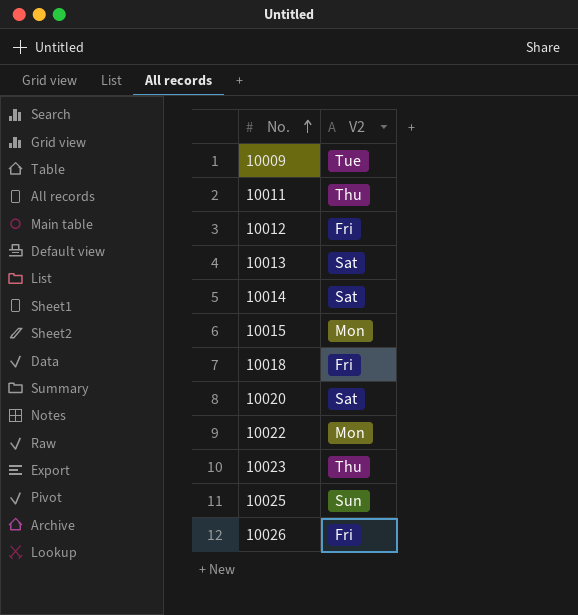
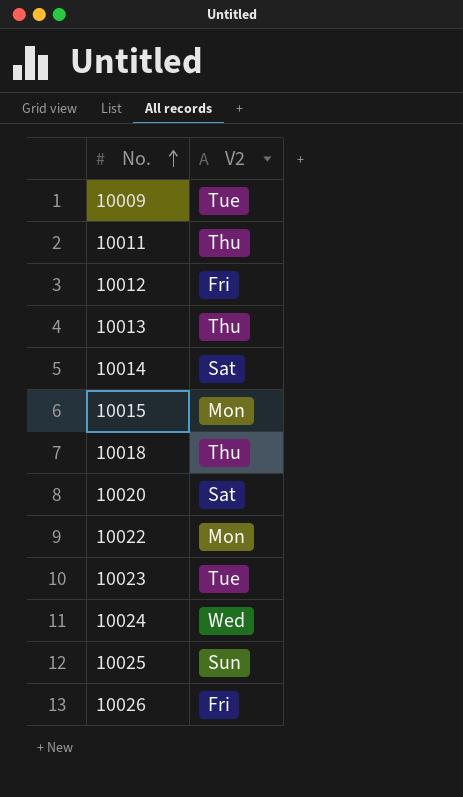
10013 | V2: Sat -> Thu
10018 | V2: Fri -> Thu
10023 | V2: Thu -> Tue
row 10024: none -> Wed

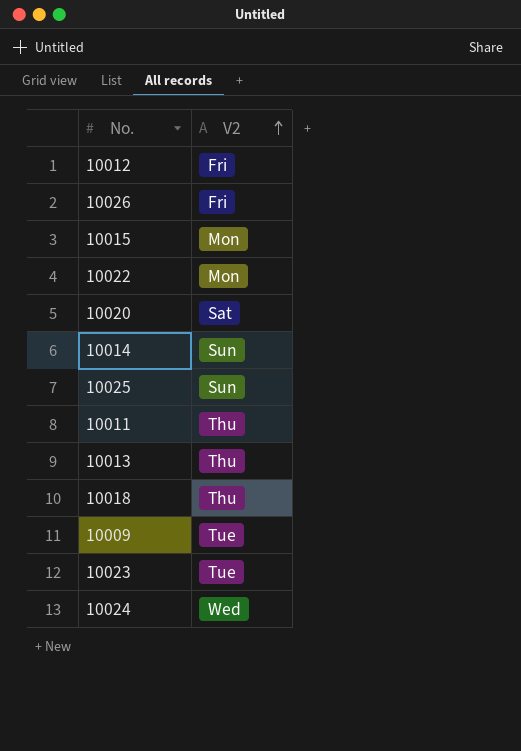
row order: No. ascending -> V2 ascending
10014 | V2: Sat -> Sun

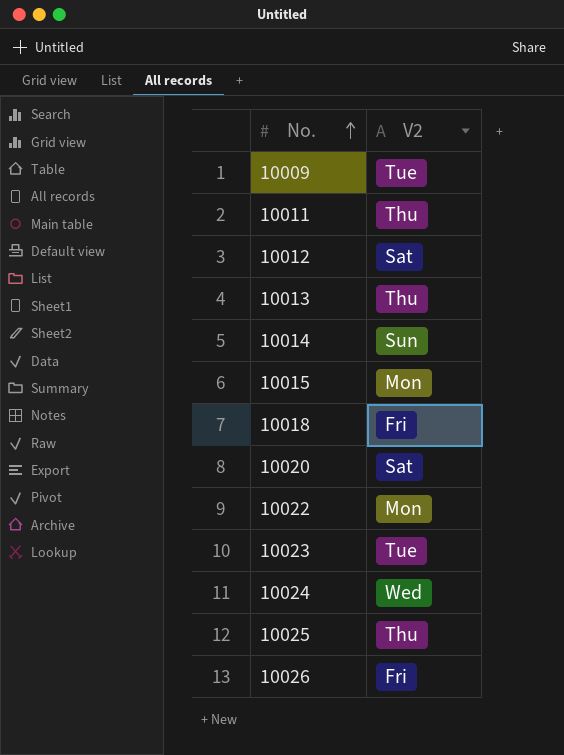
row order: V2 ascending -> No. ascending
10012 | V2: Fri -> Sat
10018 | V2: Thu -> Fri
10025 | V2: Sun -> Thu

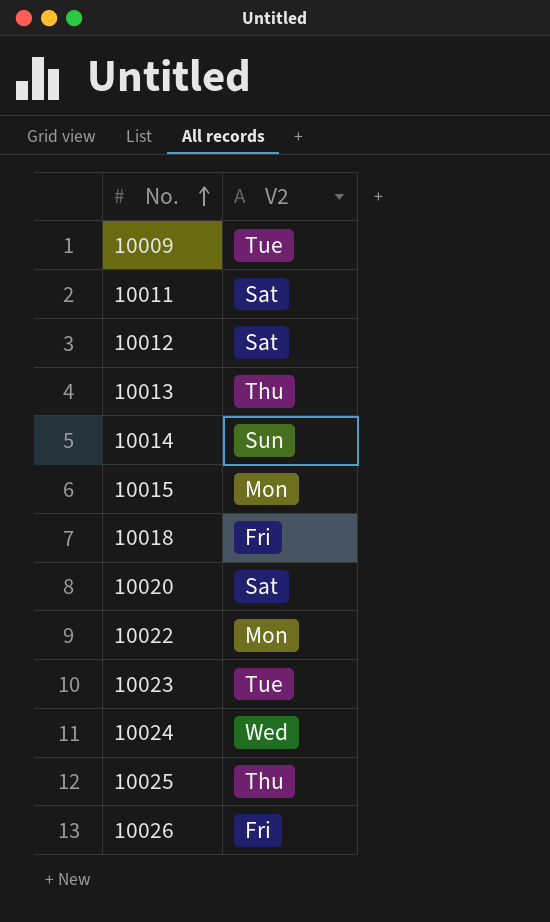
10011 | V2: Thu -> Sat

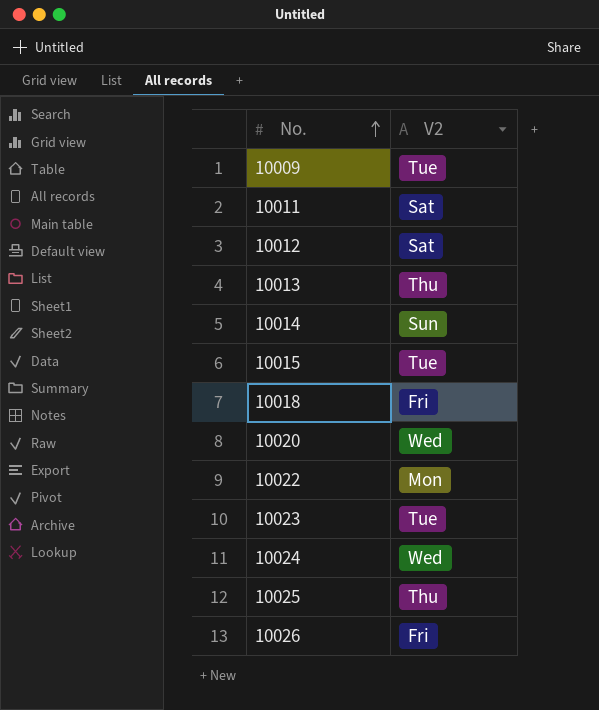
10015 | V2: Mon -> Tue
10020 | V2: Sat -> Wed

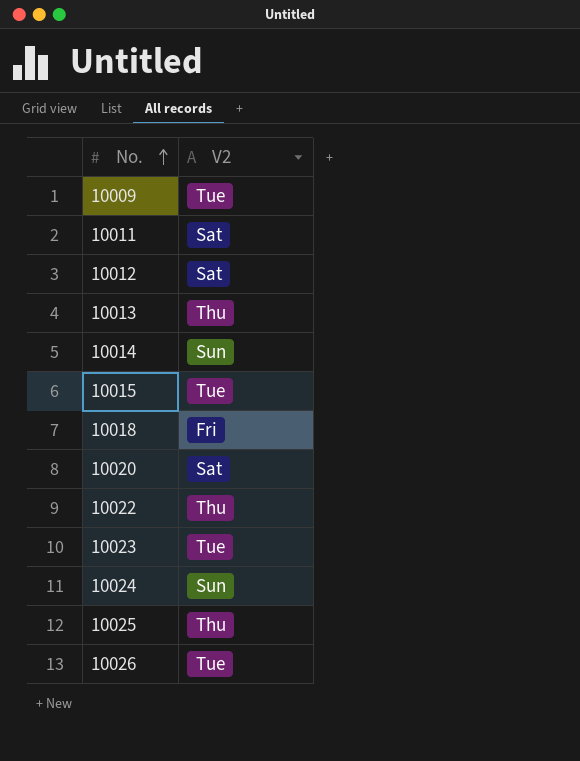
10020 | V2: Wed -> Sat
10022 | V2: Mon -> Thu
10024 | V2: Wed -> Sun
10026 | V2: Fri -> Tue

